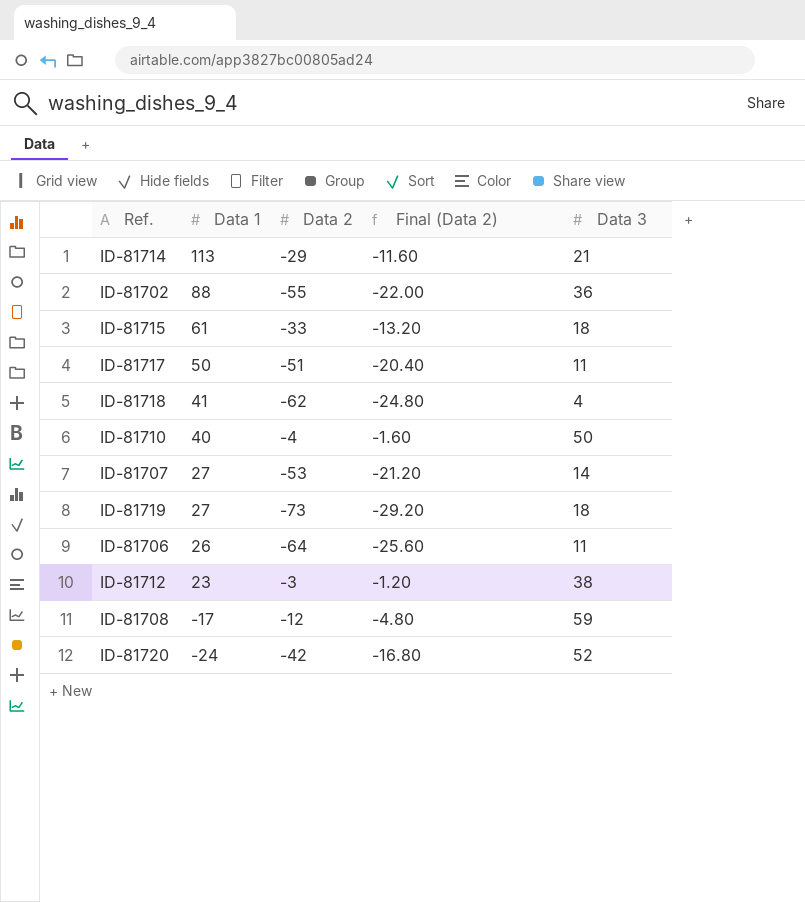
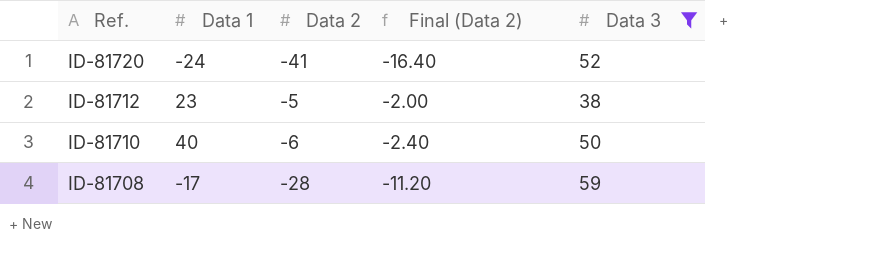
filter: none -> Data 3 >= 38
row order: Data 1 descending -> Ref. descending
ID-81720 | Data 2: -42 -> -41
ID-81720 | Final (Data 2): -16.80 -> -16.40
ID-81712 | Data 2: -3 -> -5
ID-81712 | Final (Data 2): -1.20 -> -2.00
ID-81710 | Data 2: -4 -> -6
ID-81710 | Final (Data 2): -1.60 -> -2.40
ID-81708 | Data 2: -12 -> -28
ID-81708 | Final (Data 2): -4.80 -> -11.20

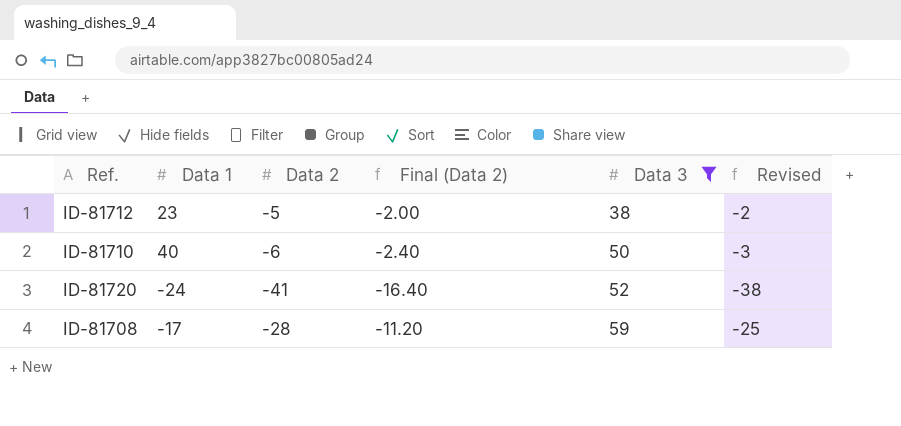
row order: Ref. descending -> Data 3 ascending
column Revised | formula: none -> [Data 2] + 3

